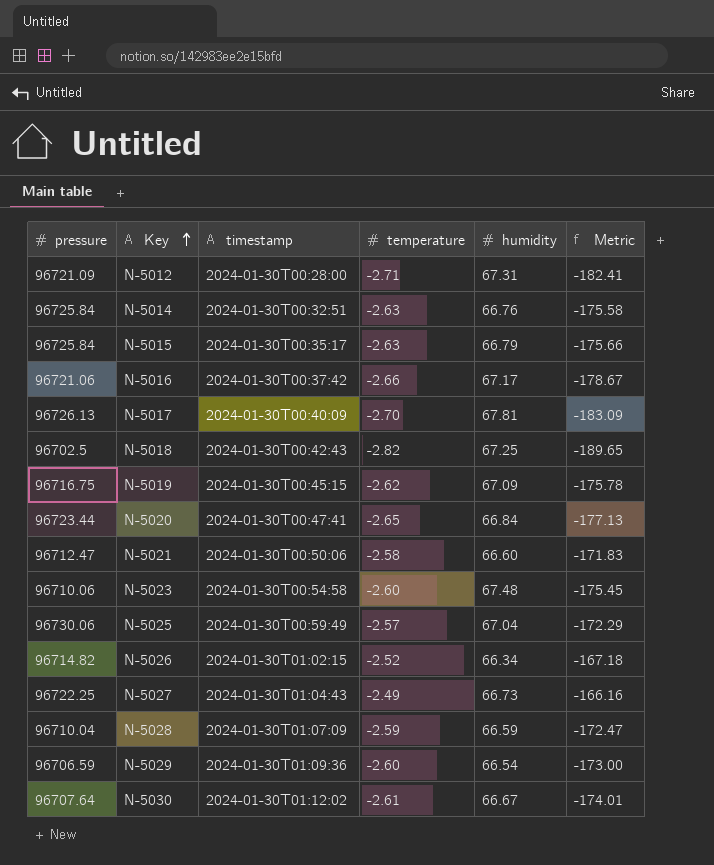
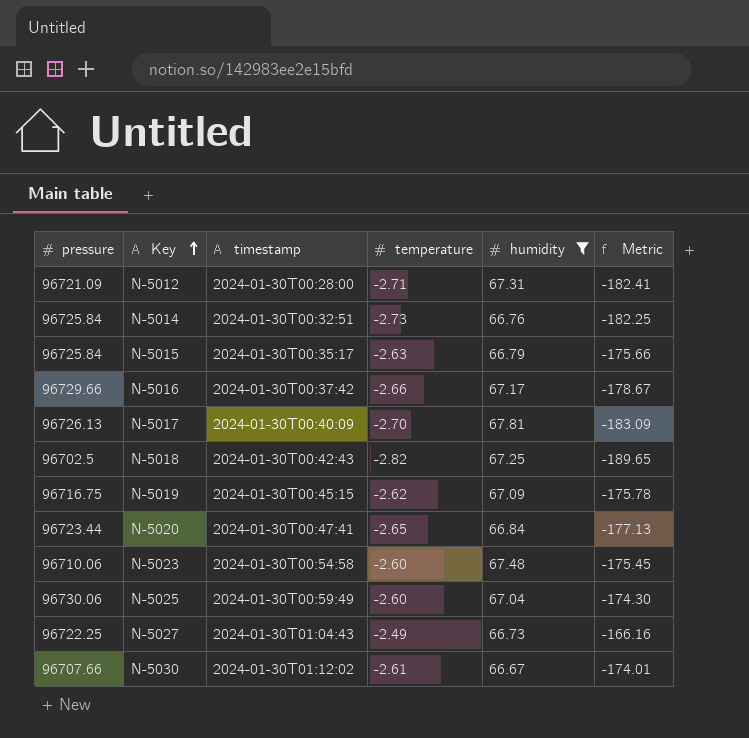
filter: none -> humidity >= 66.67
N-5014 | temperature: -2.63 -> -2.73
N-5014 | Metric: -175.58 -> -182.25
N-5016 | pressure: 96721.06 -> 96729.66
N-5025 | temperature: -2.57 -> -2.60
N-5025 | Metric: -172.29 -> -174.30
N-5030 | pressure: 96707.64 -> 96707.66

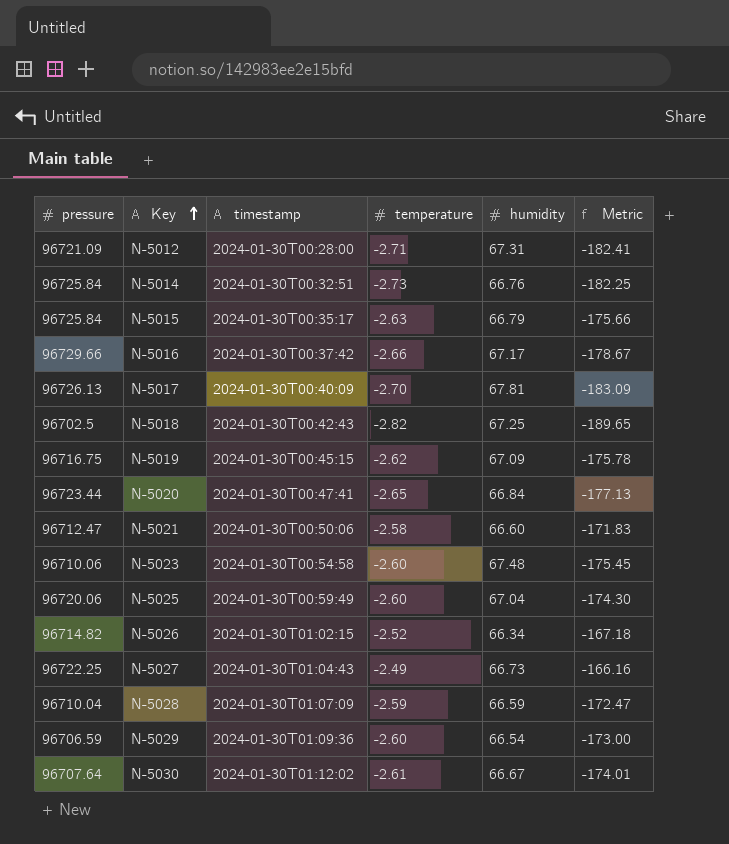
filter: humidity >= 66.67 -> none
N-5025 | pressure: 96730.06 -> 96720.06
N-5030 | pressure: 96707.66 -> 96707.64

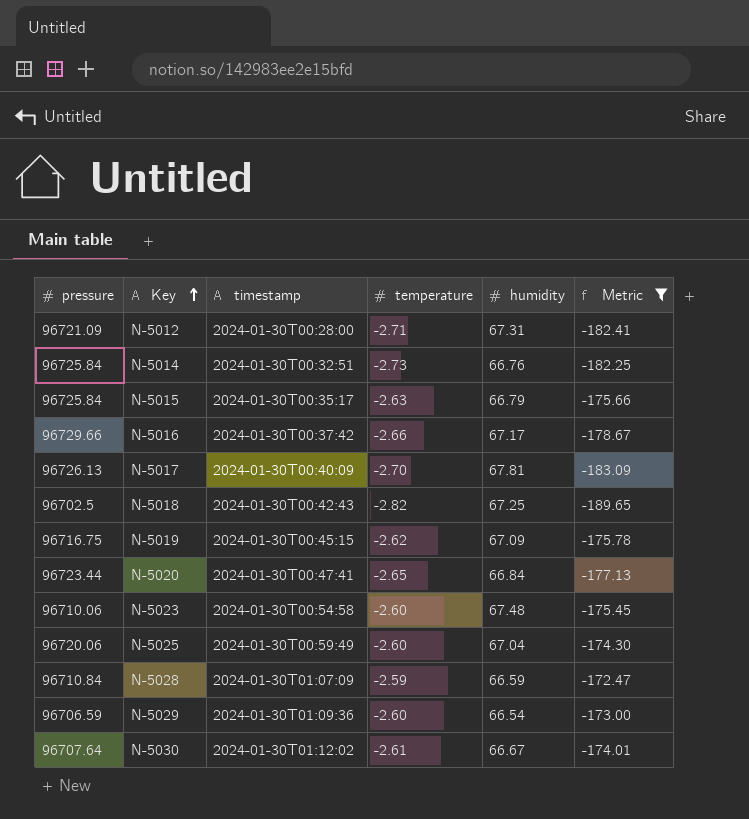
filter: none -> Metric <= -172.47
N-5028 | pressure: 96710.04 -> 96710.84

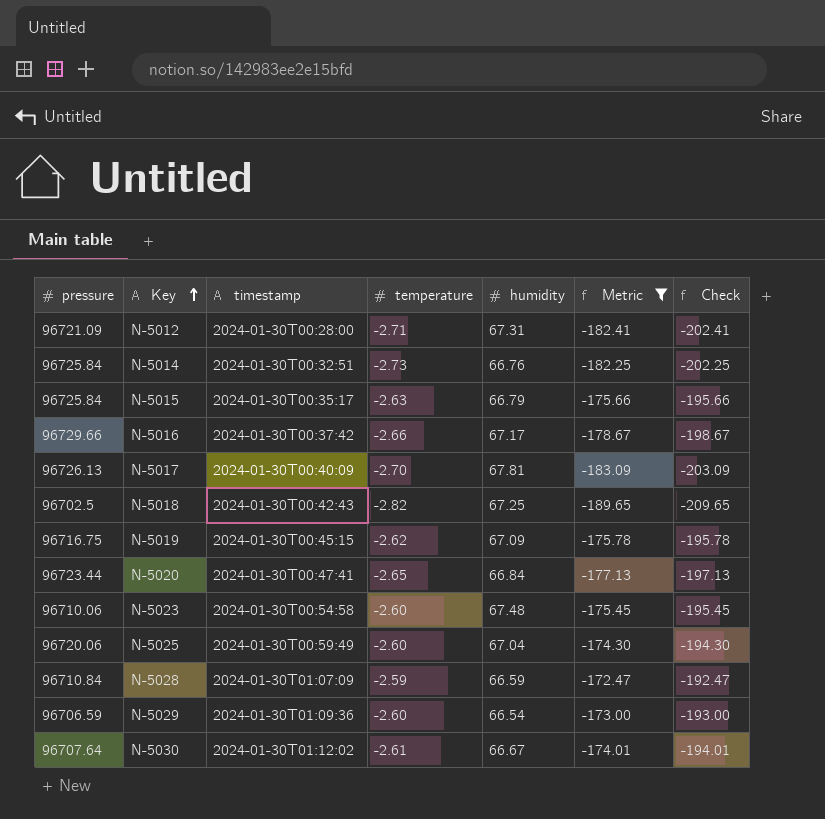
column Check | formula: none -> [Metric] - 20

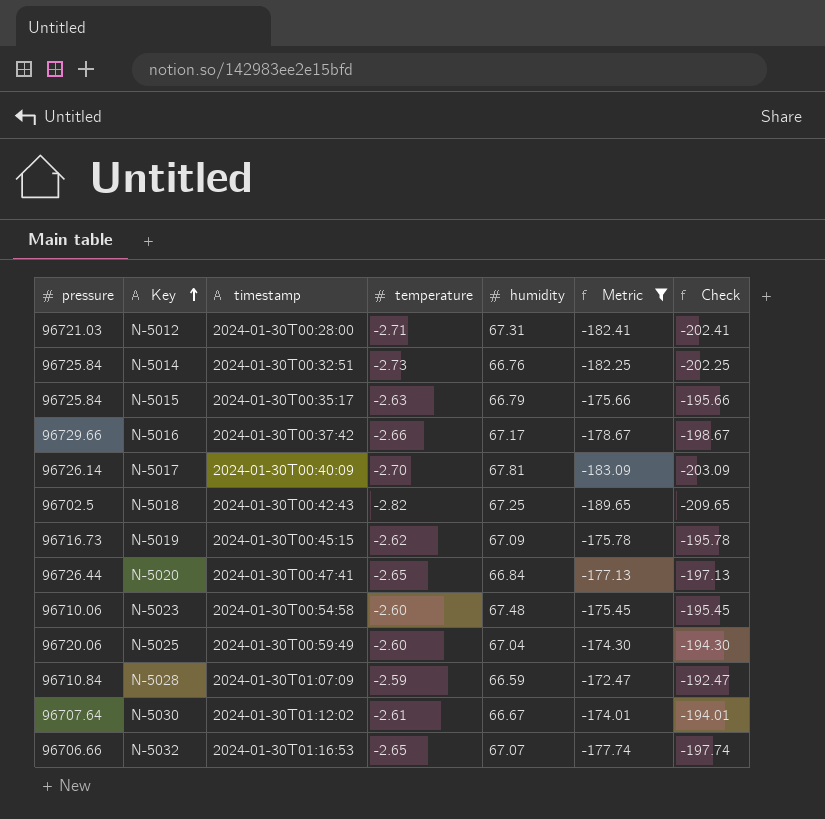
row N-5029: 96706.59 | 2024-01-30T01:09:36 | -2.60 | 66.54 | -173.00 | -193.00 -> none
N-5012 | pressure: 96721.09 -> 96721.03
N-5017 | pressure: 96726.13 -> 96726.14
N-5019 | pressure: 96716.75 -> 96716.73
N-5020 | pressure: 96723.44 -> 96726.44
row N-5032: none -> 96706.66 | 2024-01-30T01:16:53 | -2.65 | 67.07 | -177.74 | -197.74

